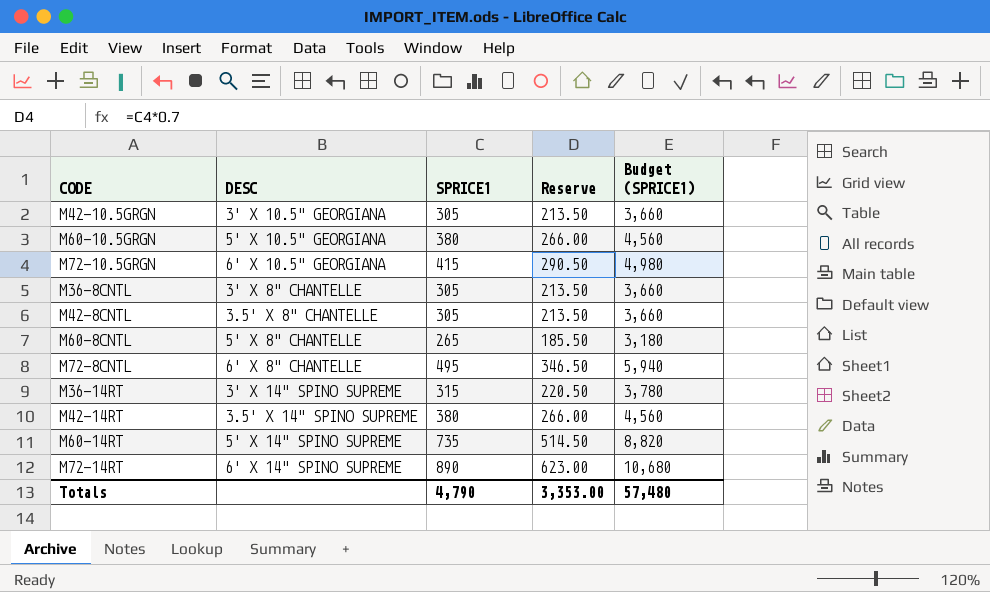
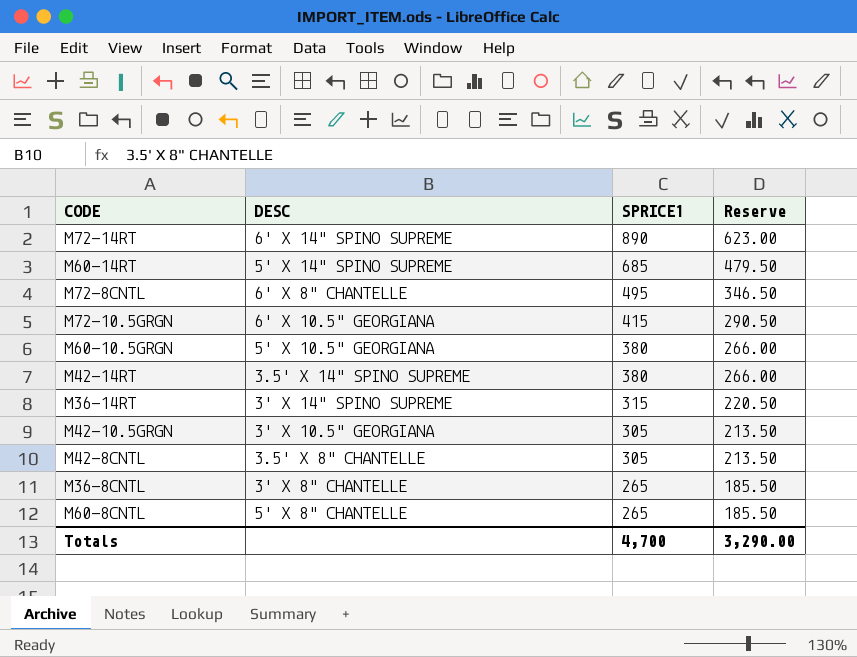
row order: none -> SPRICE1 descending
column Budget (SPRICE1) | formula: [SPRICE1] * 12 -> none
M60-14RT | SPRICE1: 735 -> 685
M60-14RT | Reserve: 514.50 -> 479.50
M36-8CNTL | SPRICE1: 305 -> 265
M36-8CNTL | Reserve: 213.50 -> 185.50
Totals | SPRICE1: 4,790 -> 4,700
Totals | Reserve: 3,353.00 -> 3,290.00

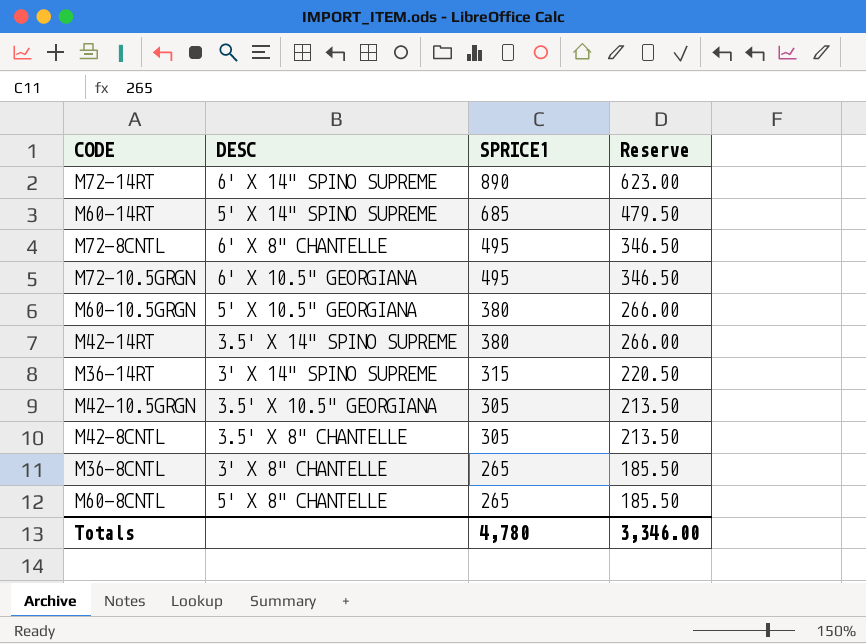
M72-10.5GRGN | SPRICE1: 415 -> 495
M72-10.5GRGN | Reserve: 290.50 -> 346.50
M42-10.5GRGN | DESC: 3' X 10.5" GEORGIANA -> 3.5' X 10.5" GEORGIANA
Totals | SPRICE1: 4,700 -> 4,780
Totals | Reserve: 3,290.00 -> 3,346.00

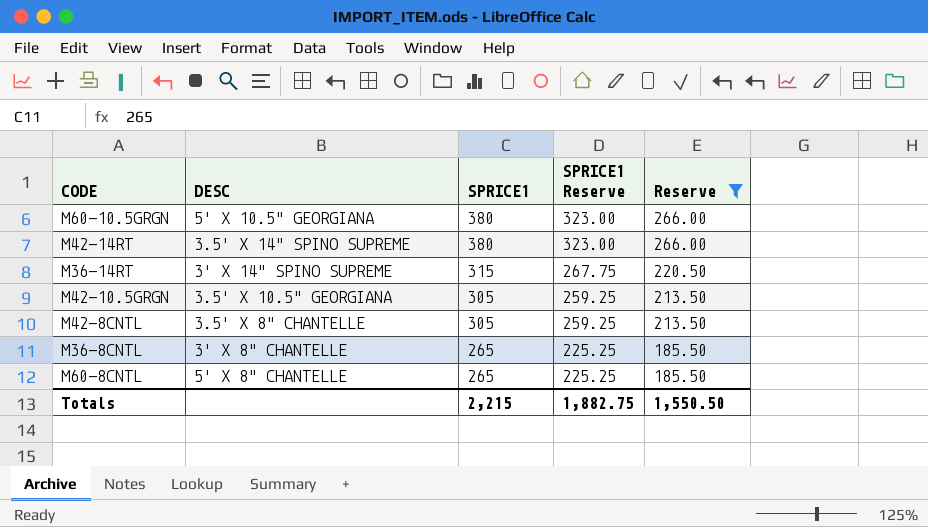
filter: none -> Reserve <= 266.00
column SPRICE1 Reserve | formula: none -> [SPRICE1] * 0.85
Totals | SPRICE1: 4,780 -> 2,215
Totals | Reserve: 3,346.00 -> 1,550.50

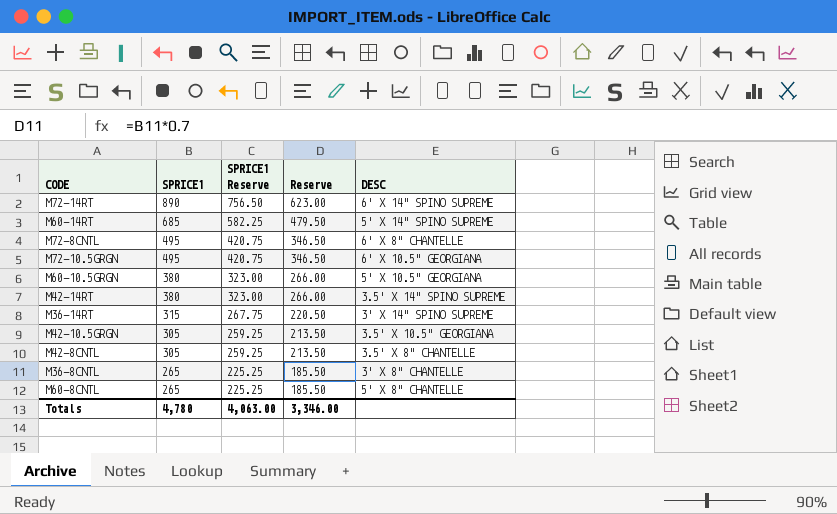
filter: Reserve <= 266.00 -> none
column DESC | position: 2 -> 5
Totals | SPRICE1: 2,215 -> 4,780
Totals | SPRICE1 Reserve: 1,882.75 -> 4,063.00
Totals | Reserve: 1,550.50 -> 3,346.00

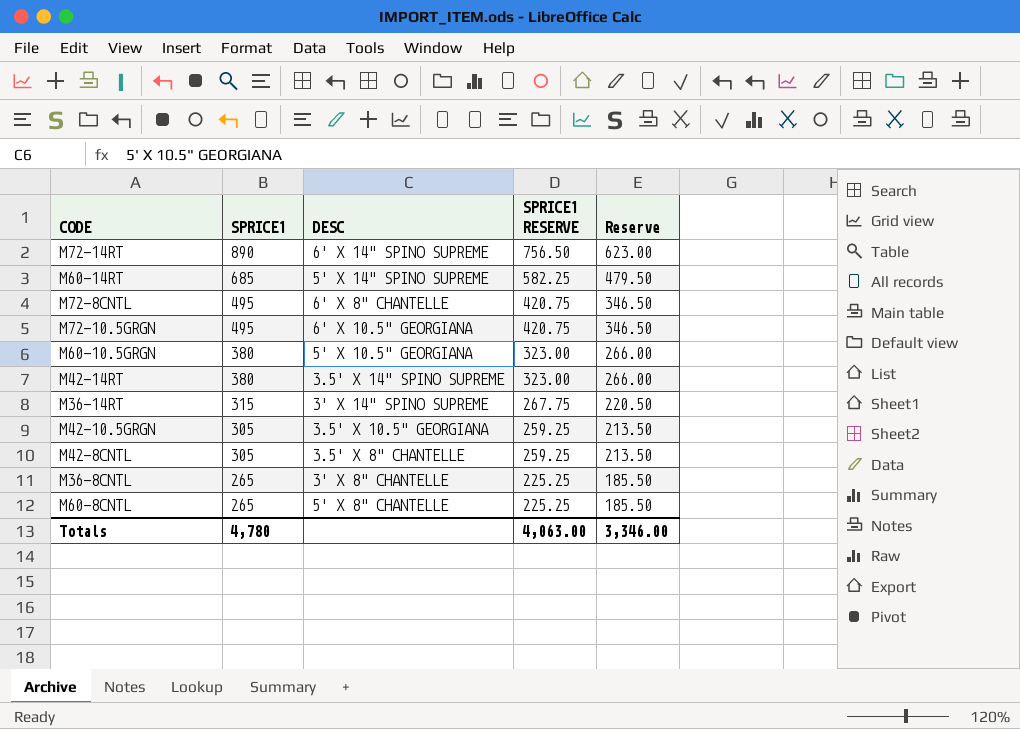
column DESC | position: 5 -> 3
column name: SPRICE1 Reserve -> SPRICE1 RESERVE

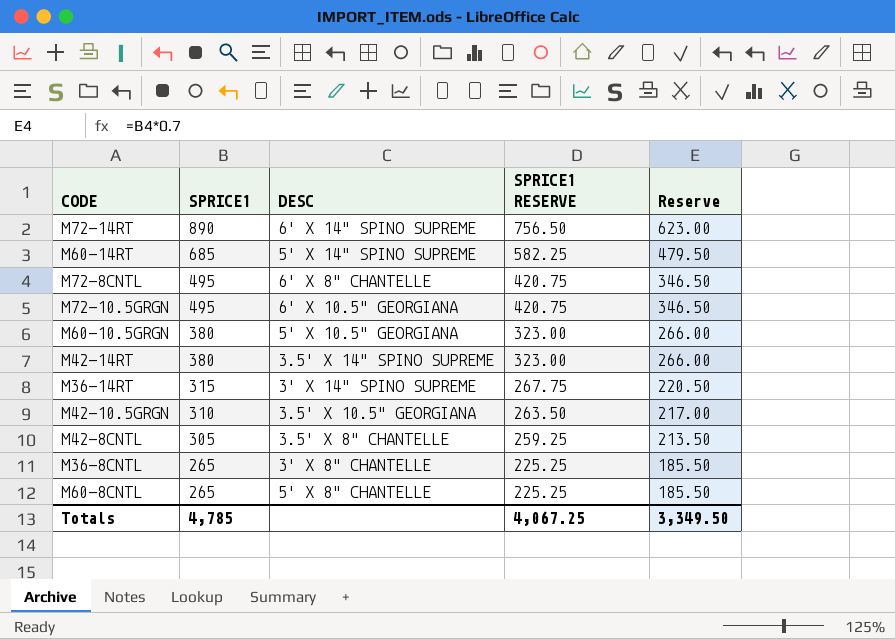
M42-10.5GRGN | SPRICE1: 305 -> 310
M42-10.5GRGN | SPRICE1 RESERVE: 259.25 -> 263.50
M42-10.5GRGN | Reserve: 213.50 -> 217.00
Totals | SPRICE1: 4,780 -> 4,785
Totals | SPRICE1 RESERVE: 4,063.00 -> 4,067.25
Totals | Reserve: 3,346.00 -> 3,349.50

